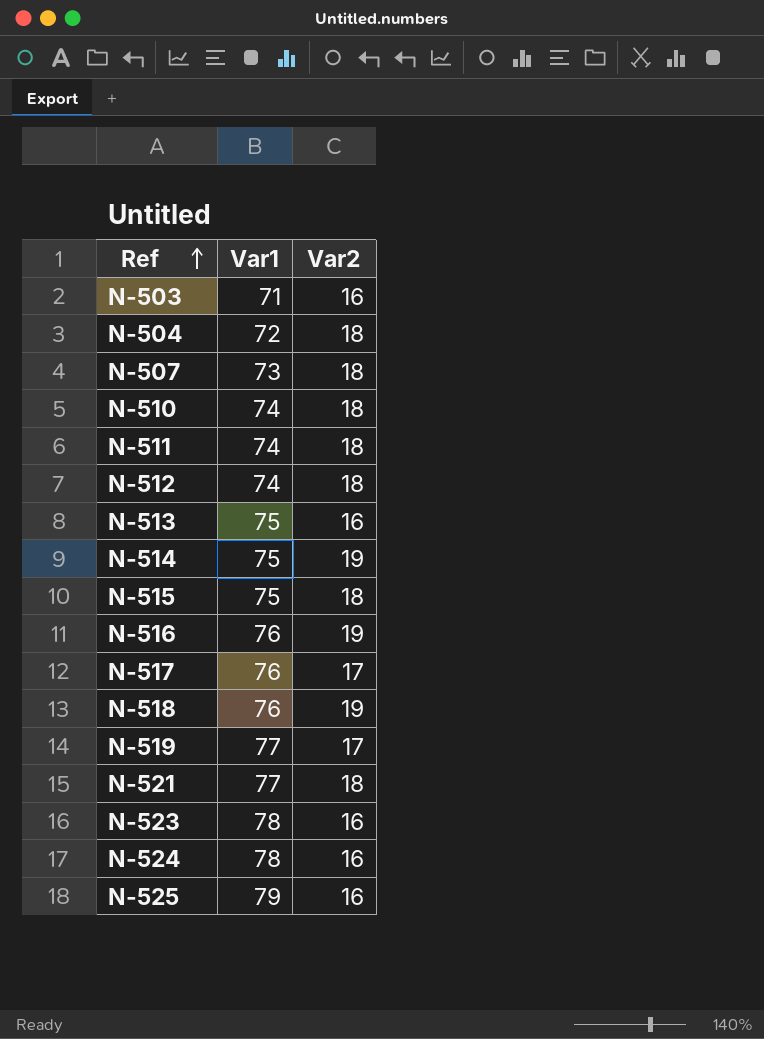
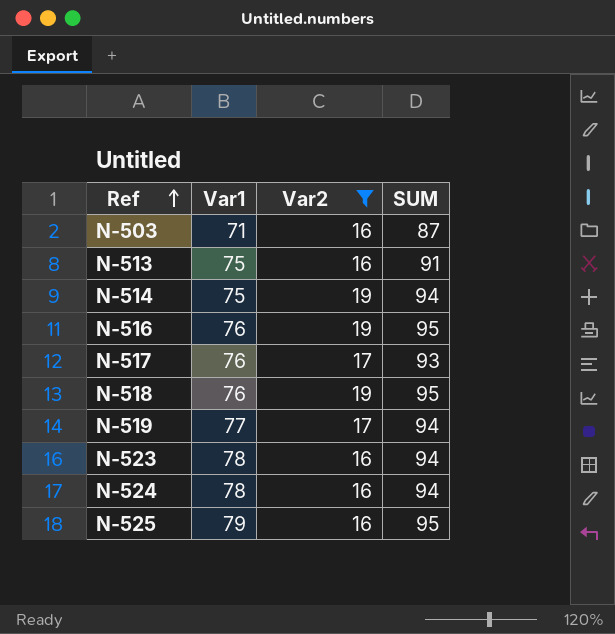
filter: none -> Var2 != 18
column SUM | formula: none -> [Var1] + [Var2]

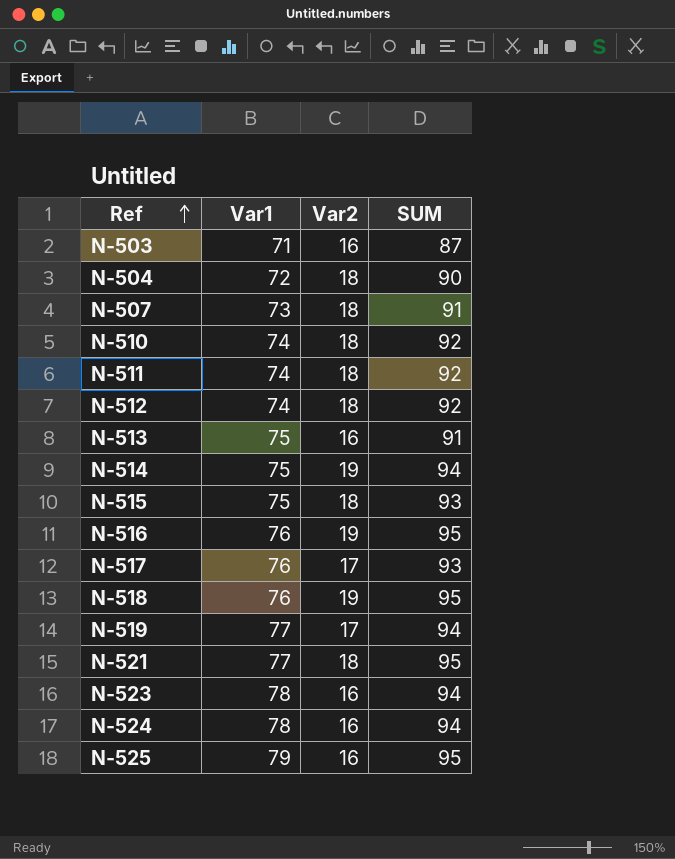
filter: Var2 != 18 -> none

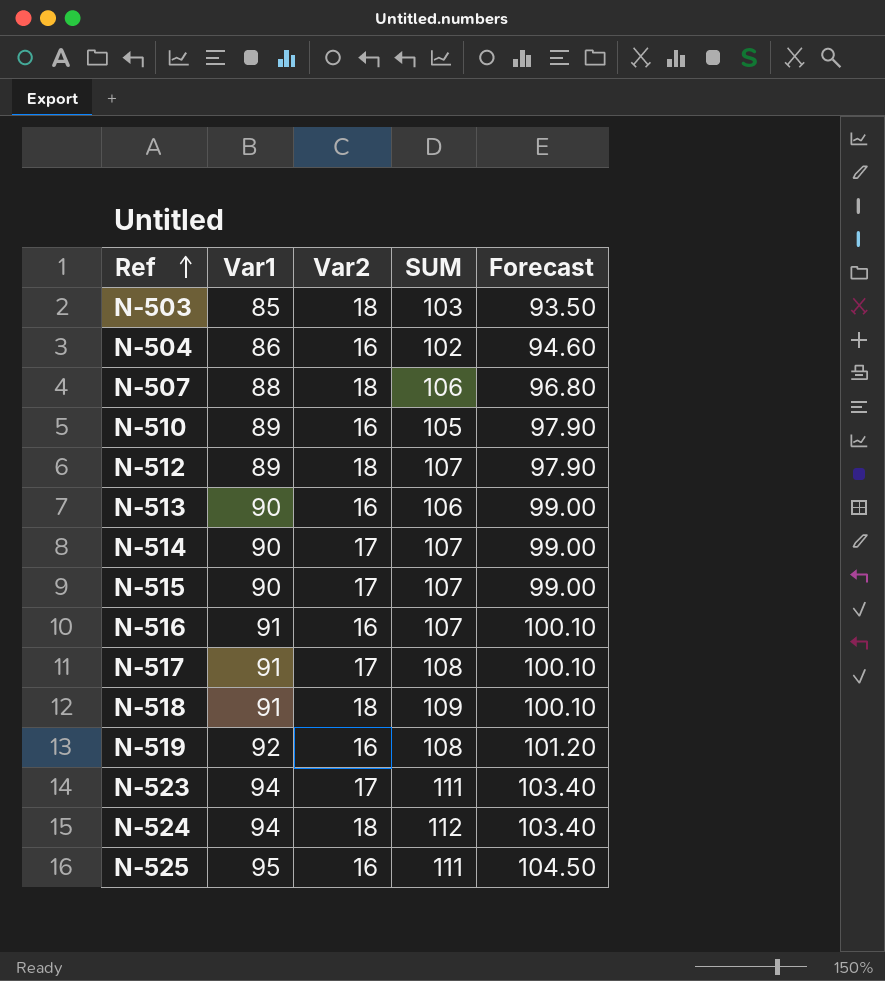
column Forecast | formula: none -> [Var1] * 1.1
row N-511: 74 | 18 | 92 -> none
row N-521: 77 | 18 | 95 -> none
N-503 | Var1: 71 -> 85
N-503 | Var2: 16 -> 18
N-503 | SUM: 87 -> 103
N-504 | Var1: 72 -> 86
N-504 | Var2: 18 -> 16
N-504 | SUM: 90 -> 102
N-507 | Var1: 73 -> 88
N-507 | SUM: 91 -> 106
N-510 | Var1: 74 -> 89
N-510 | Var2: 18 -> 16
N-510 | SUM: 92 -> 105
N-512 | Var1: 74 -> 89
N-512 | SUM: 92 -> 107
N-513 | Var1: 75 -> 90
N-513 | SUM: 91 -> 106
N-514 | Var1: 75 -> 90
N-514 | Var2: 19 -> 17
N-514 | SUM: 94 -> 107
N-515 | Var1: 75 -> 90
N-515 | Var2: 18 -> 17
N-515 | SUM: 93 -> 107
N-516 | Var1: 76 -> 91
N-516 | Var2: 19 -> 16
N-516 | SUM: 95 -> 107
N-517 | Var1: 76 -> 91
N-517 | SUM: 93 -> 108
N-518 | Var1: 76 -> 91
N-518 | Var2: 19 -> 18
N-518 | SUM: 95 -> 109
N-519 | Var1: 77 -> 92
N-519 | Var2: 17 -> 16
N-519 | SUM: 94 -> 108
N-523 | Var1: 78 -> 94
N-523 | Var2: 16 -> 17
N-523 | SUM: 94 -> 111
N-524 | Var1: 78 -> 94
N-524 | Var2: 16 -> 18
N-524 | SUM: 94 -> 112
N-525 | Var1: 79 -> 95
N-525 | SUM: 95 -> 111

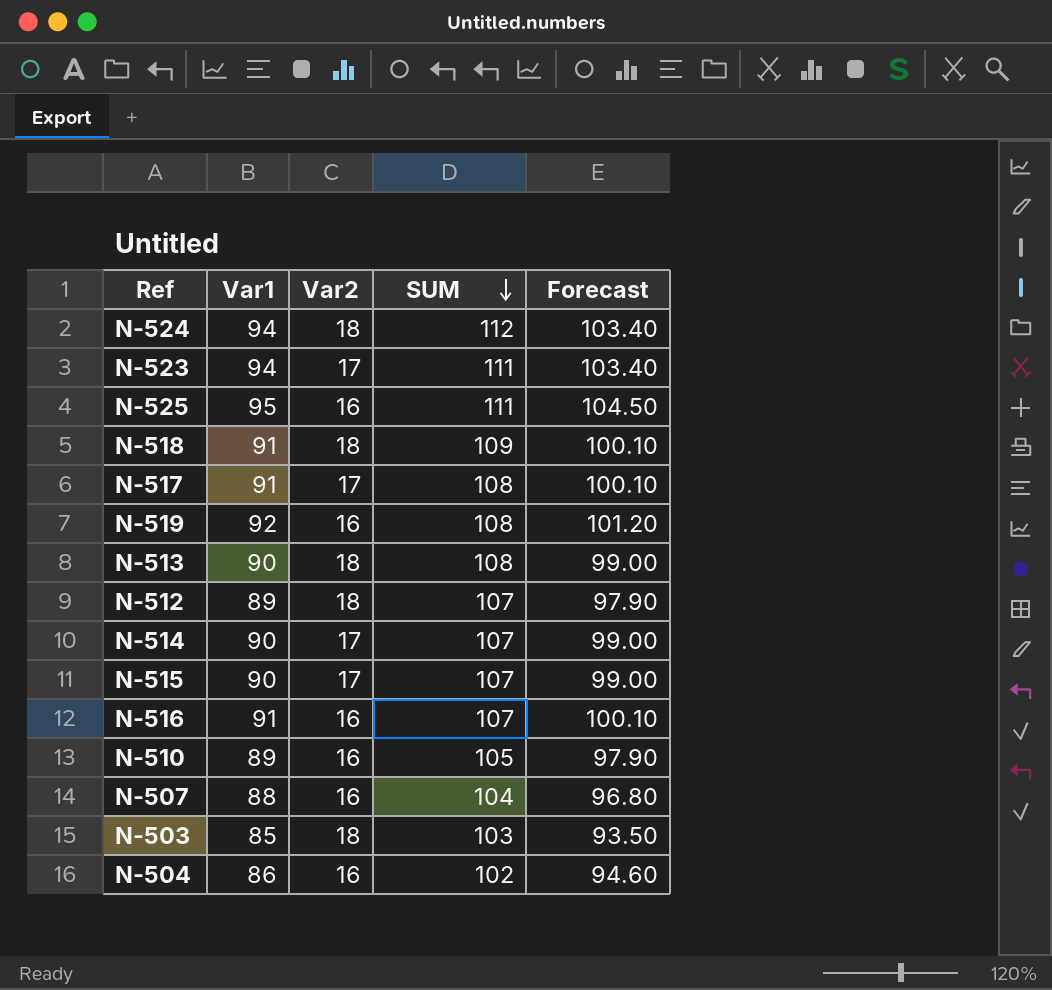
row order: Ref ascending -> SUM descending
N-513 | Var2: 16 -> 18
N-513 | SUM: 106 -> 108
N-507 | Var2: 18 -> 16
N-507 | SUM: 106 -> 104

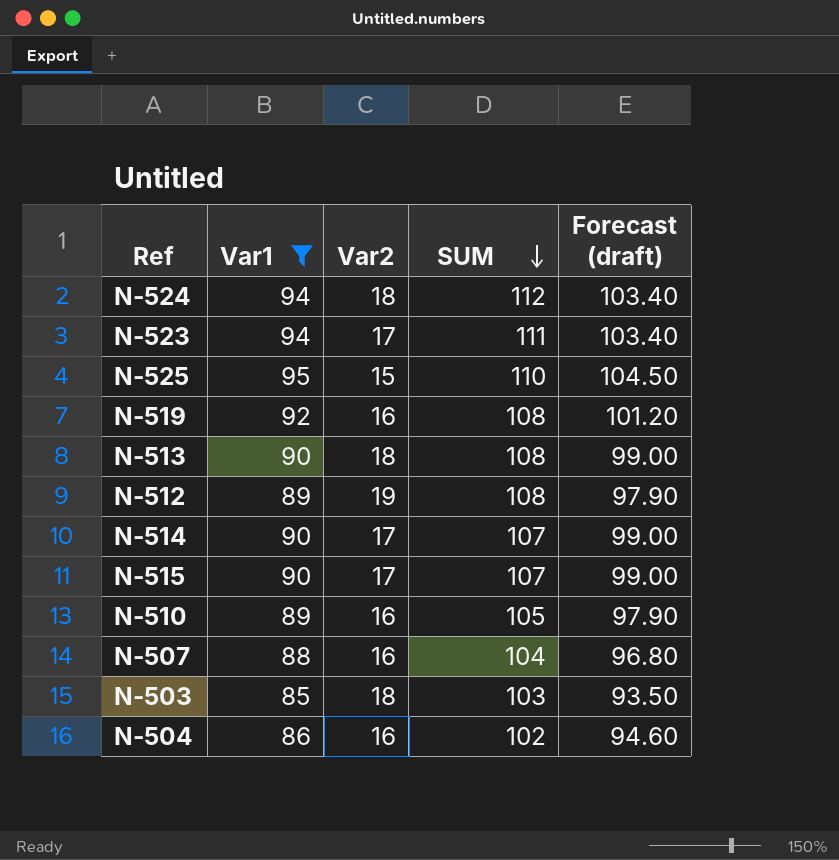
filter: none -> Var1 != 91
column name: Forecast -> Forecast (draft)
N-525 | Var2: 16 -> 15
N-525 | SUM: 111 -> 110
N-512 | Var2: 18 -> 19
N-512 | SUM: 107 -> 108

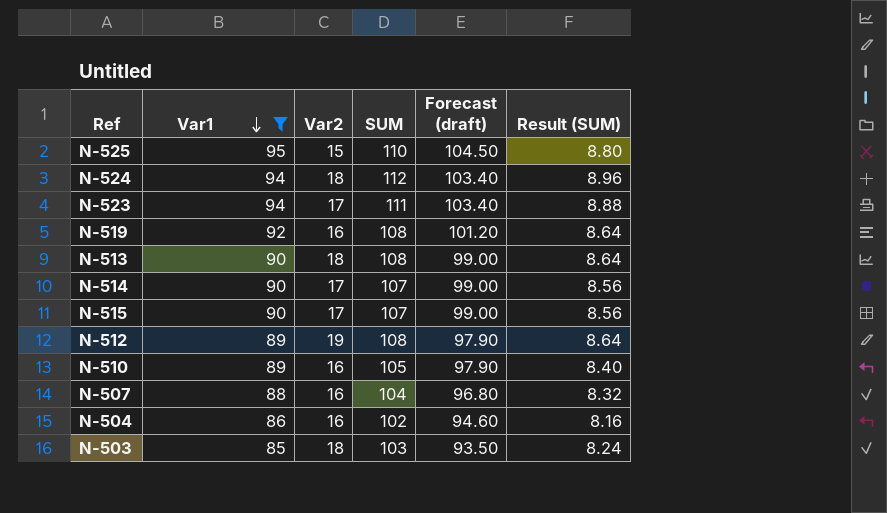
row order: SUM descending -> Var1 descending
column Result (SUM) | formula: none -> [SUM] * 0.08

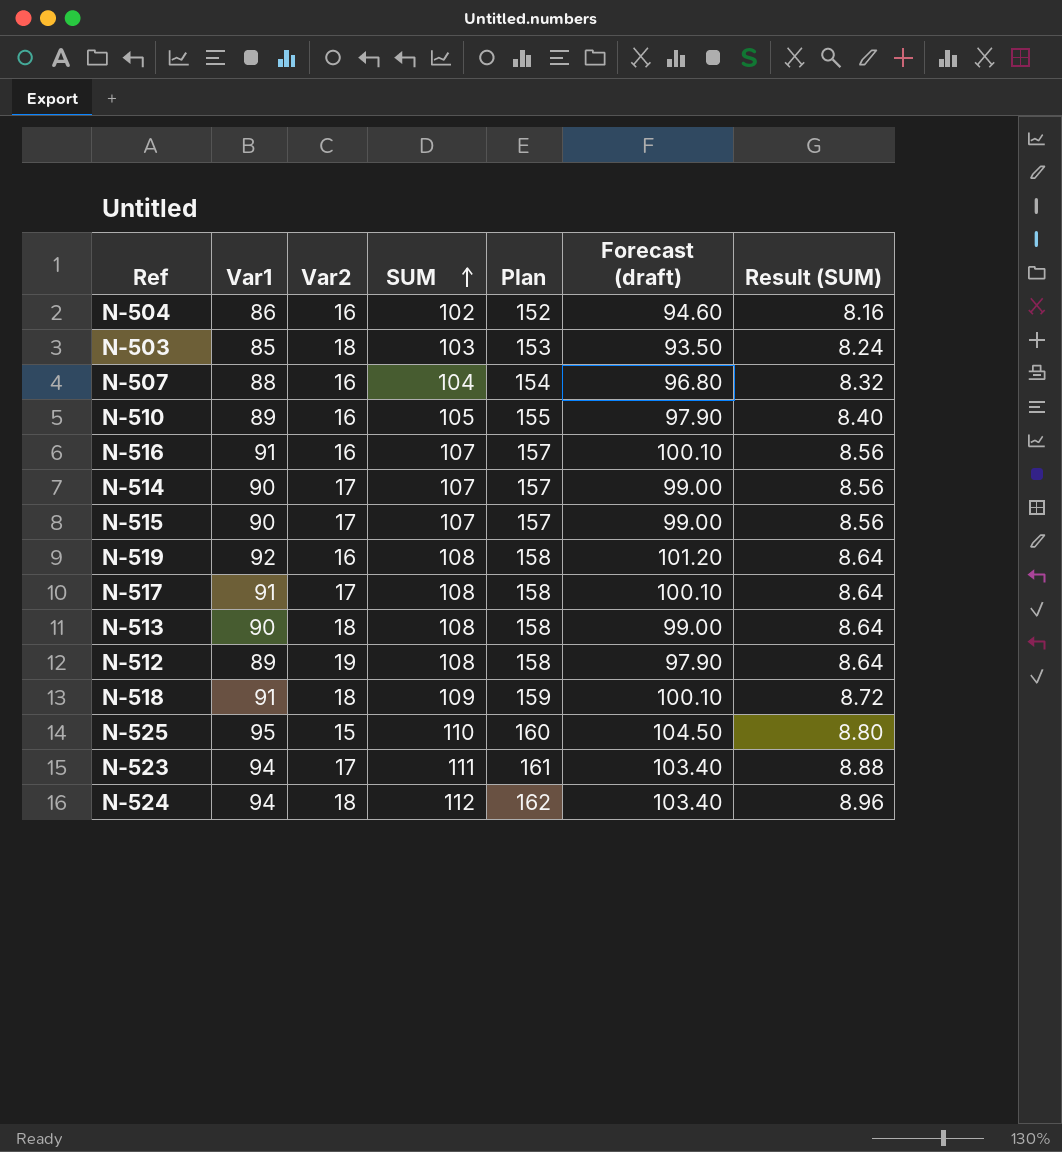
filter: Var1 != 91 -> none
row order: Var1 descending -> SUM ascending
column Plan | formula: none -> [SUM] + 50

